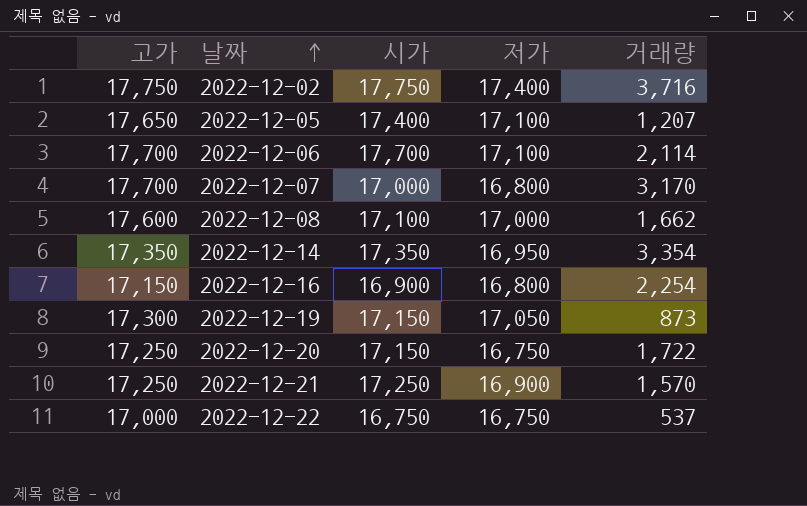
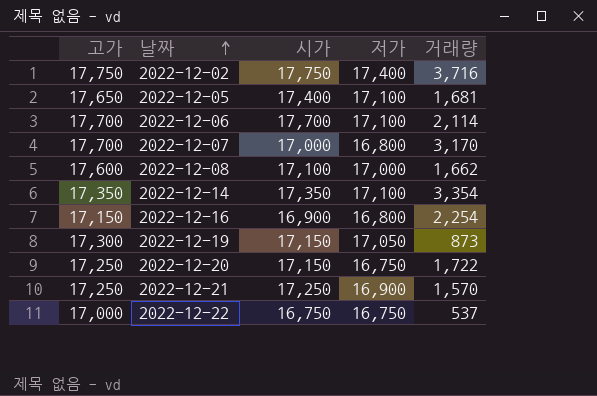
2022-12-05 | 거래량: 1,207 -> 1,681
2022-12-14 | 저가: 16,950 -> 17,100

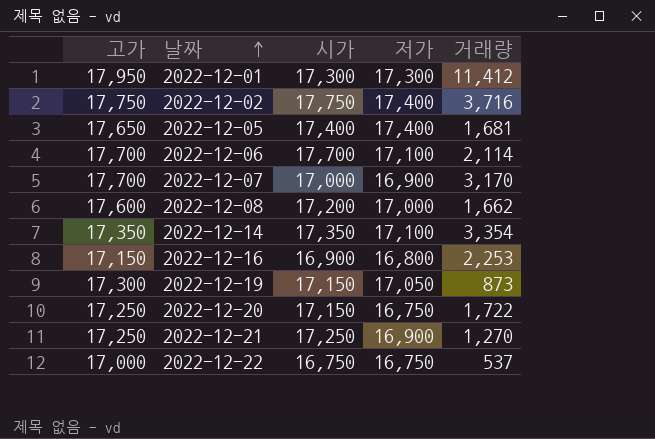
row 2022-12-01: none -> 17,950 | 17,300 | 17,300 | 11,412
2022-12-05 | 저가: 17,100 -> 17,400
2022-12-07 | 저가: 16,800 -> 16,900
2022-12-08 | 시가: 17,100 -> 17,200
2022-12-16 | 거래량: 2,254 -> 2,253
2022-12-21 | 거래량: 1,570 -> 1,270

